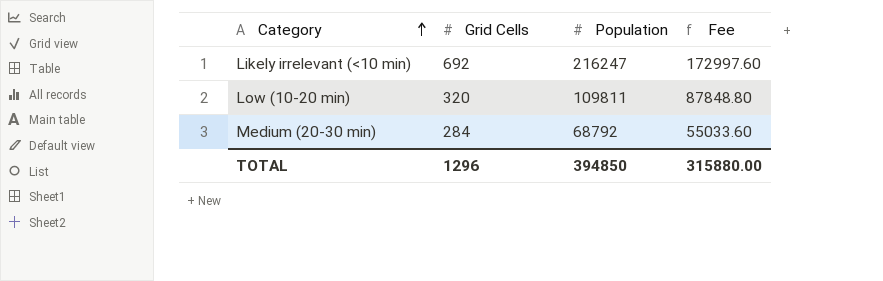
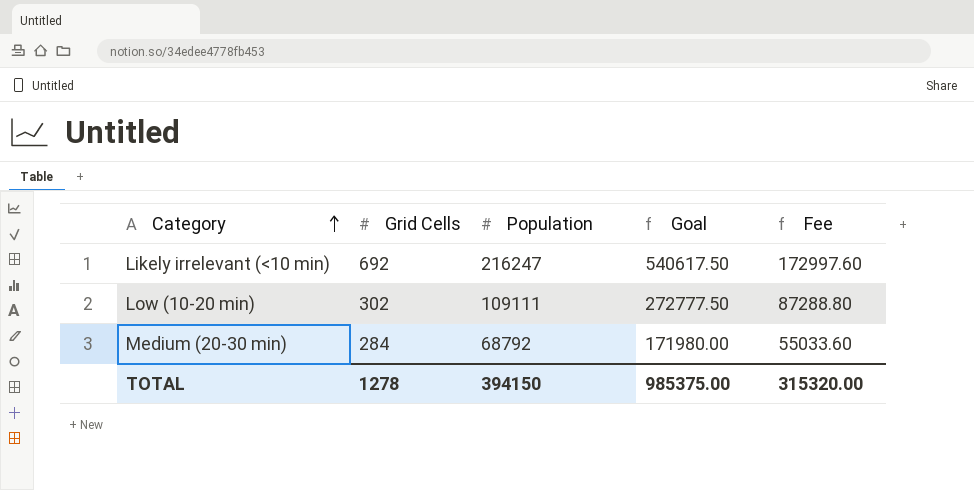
column Goal | formula: none -> [Population] * 2.5
Low (10-20 min) | Grid Cells: 320 -> 302
Low (10-20 min) | Population: 109811 -> 109111
Low (10-20 min) | Fee: 87848.80 -> 87288.80
TOTAL | Grid Cells: 1296 -> 1278
TOTAL | Population: 394850 -> 394150
TOTAL | Fee: 315880.00 -> 315320.00

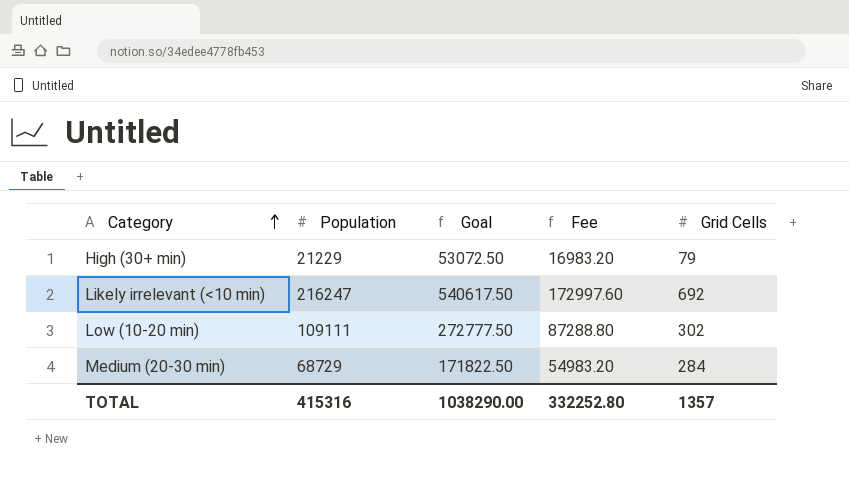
column Grid Cells | position: 2 -> 5
row High (30+ min): none -> 21229 | 53072.50 | 16983.20 | 79
Medium (20-30 min) | Population: 68792 -> 68729
Medium (20-30 min) | Goal: 171980.00 -> 171822.50
Medium (20-30 min) | Fee: 55033.60 -> 54983.20
TOTAL | Population: 394150 -> 415316
TOTAL | Goal: 985375.00 -> 1038290.00
TOTAL | Fee: 315320.00 -> 332252.80
TOTAL | Grid Cells: 1278 -> 1357

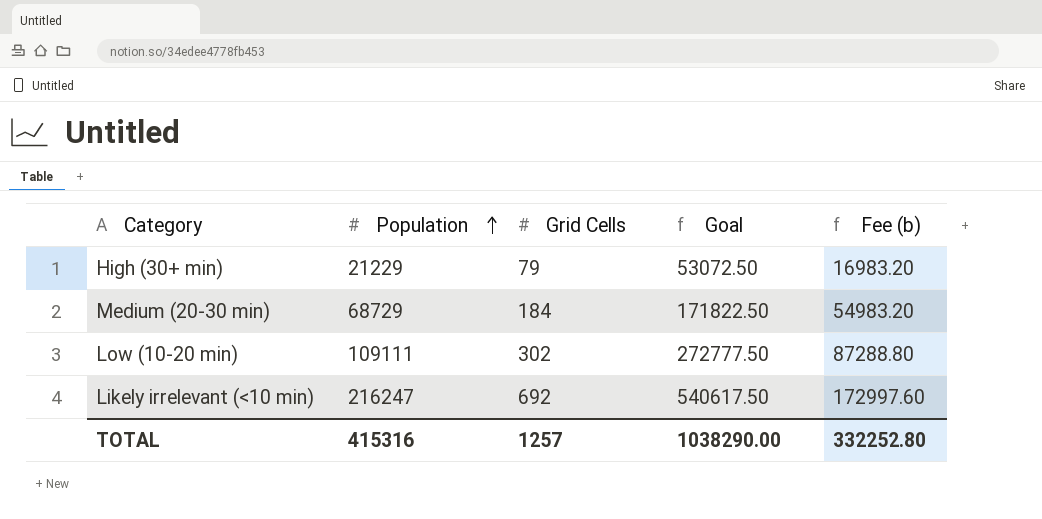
row order: Category ascending -> Population ascending
column Grid Cells | position: 5 -> 3
column name: Fee -> Fee (b)
Medium (20-30 min) | Grid Cells: 284 -> 184
TOTAL | Grid Cells: 1357 -> 1257

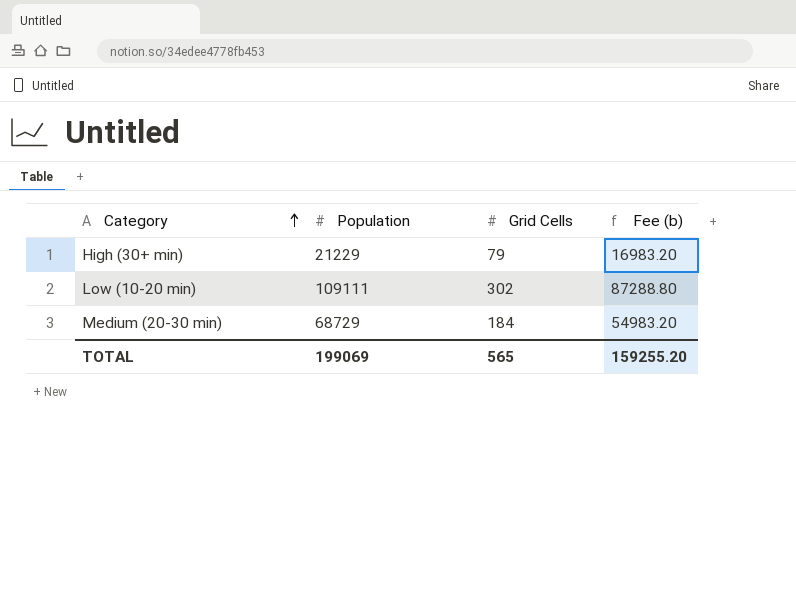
row order: Population ascending -> Category ascending
column Goal | formula: [Population] * 2.5 -> none
row Likely irrelevant (<10 min): 216247 | 692 | 540617.50 | 172997.60 -> none
TOTAL | Population: 415316 -> 199069
TOTAL | Grid Cells: 1257 -> 565
TOTAL | Fee (b): 332252.80 -> 159255.20

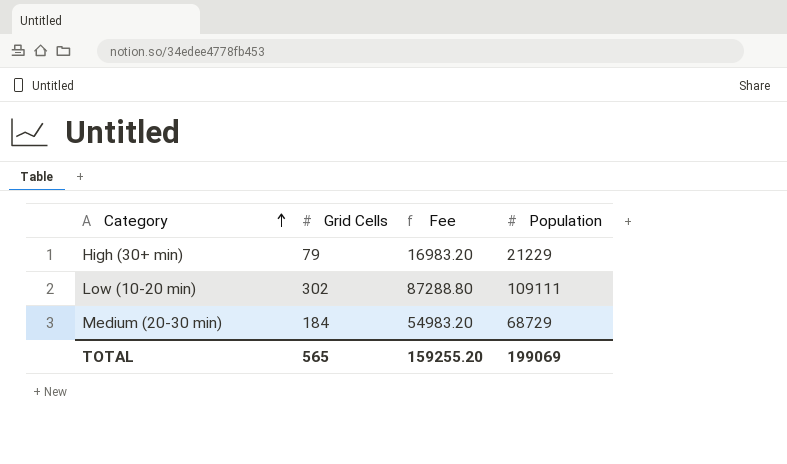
column name: Fee (b) -> Fee
column Population | position: 2 -> 4

